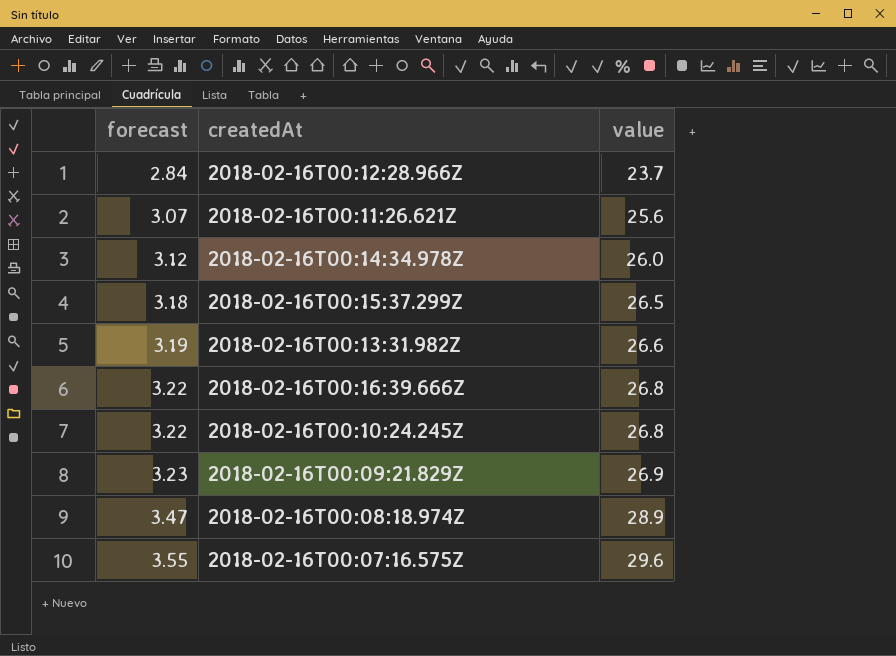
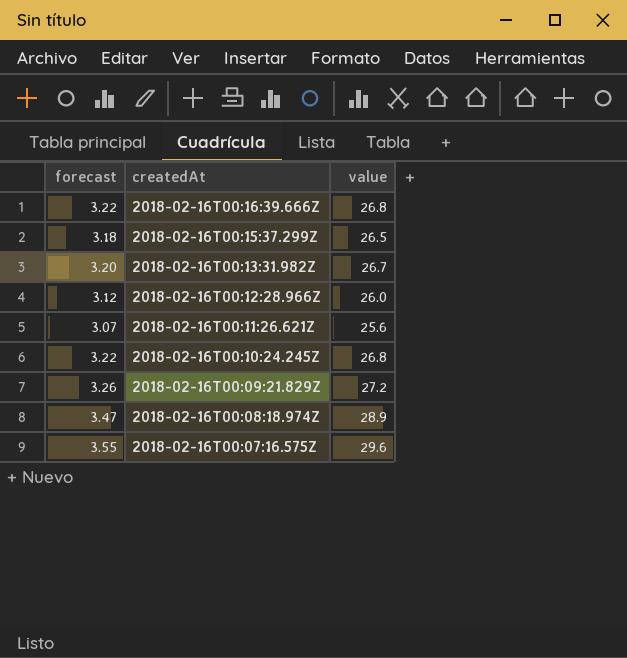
row order: forecast ascending -> createdAt descending
row 2018-02-16T00:14:34.978Z: 3.12 | 26.0 -> none
2018-02-16T00:13:31.982Z | forecast: 3.19 -> 3.20
2018-02-16T00:13:31.982Z | value: 26.6 -> 26.7
2018-02-16T00:12:28.966Z | forecast: 2.84 -> 3.12
2018-02-16T00:12:28.966Z | value: 23.7 -> 26.0
2018-02-16T00:09:21.829Z | forecast: 3.23 -> 3.26
2018-02-16T00:09:21.829Z | value: 26.9 -> 27.2

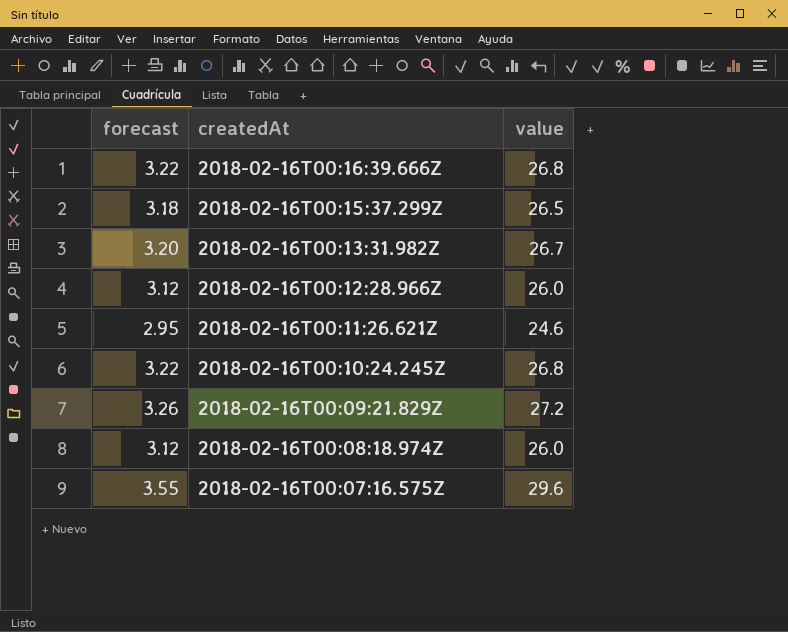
2018-02-16T00:11:26.621Z | forecast: 3.07 -> 2.95
2018-02-16T00:11:26.621Z | value: 25.6 -> 24.6
2018-02-16T00:08:18.974Z | forecast: 3.47 -> 3.12
2018-02-16T00:08:18.974Z | value: 28.9 -> 26.0

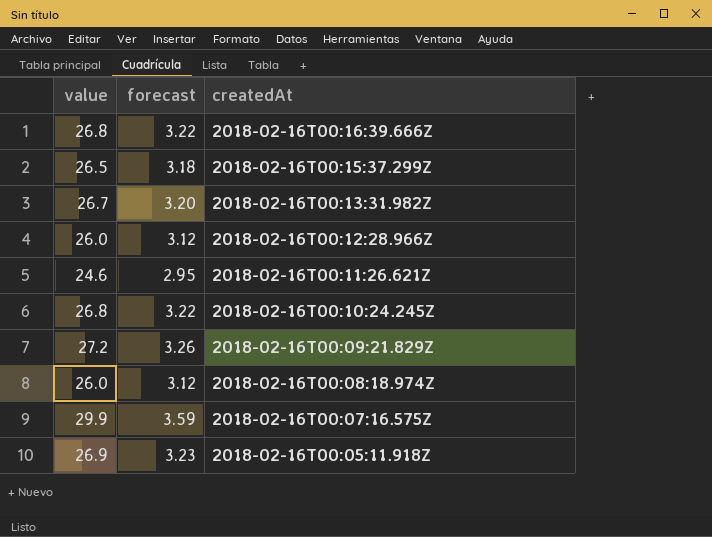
column value | position: 3 -> 1
2018-02-16T00:07:16.575Z | value: 29.6 -> 29.9
2018-02-16T00:07:16.575Z | forecast: 3.55 -> 3.59
row 2018-02-16T00:05:11.918Z: none -> 26.9 | 3.23

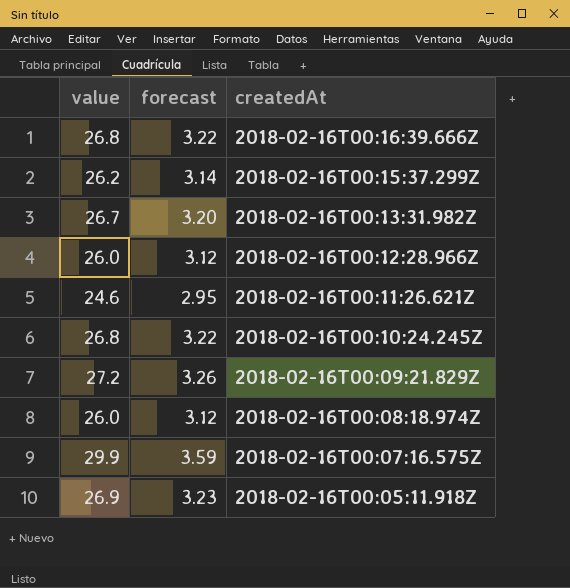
2018-02-16T00:15:37.299Z | value: 26.5 -> 26.2
2018-02-16T00:15:37.299Z | forecast: 3.18 -> 3.14

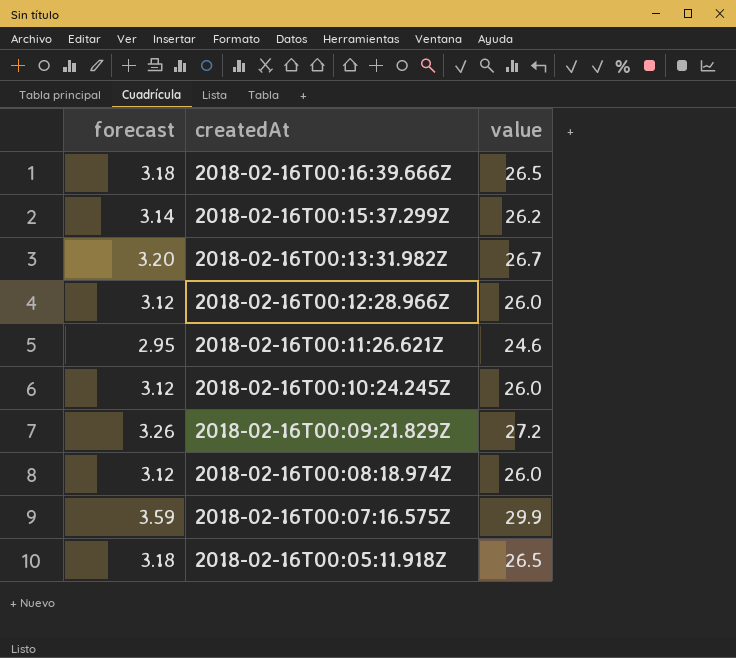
column value | position: 1 -> 3
2018-02-16T00:16:39.666Z | forecast: 3.22 -> 3.18
2018-02-16T00:16:39.666Z | value: 26.8 -> 26.5
2018-02-16T00:10:24.245Z | forecast: 3.22 -> 3.12
2018-02-16T00:10:24.245Z | value: 26.8 -> 26.0
2018-02-16T00:05:11.918Z | forecast: 3.23 -> 3.18
2018-02-16T00:05:11.918Z | value: 26.9 -> 26.5

